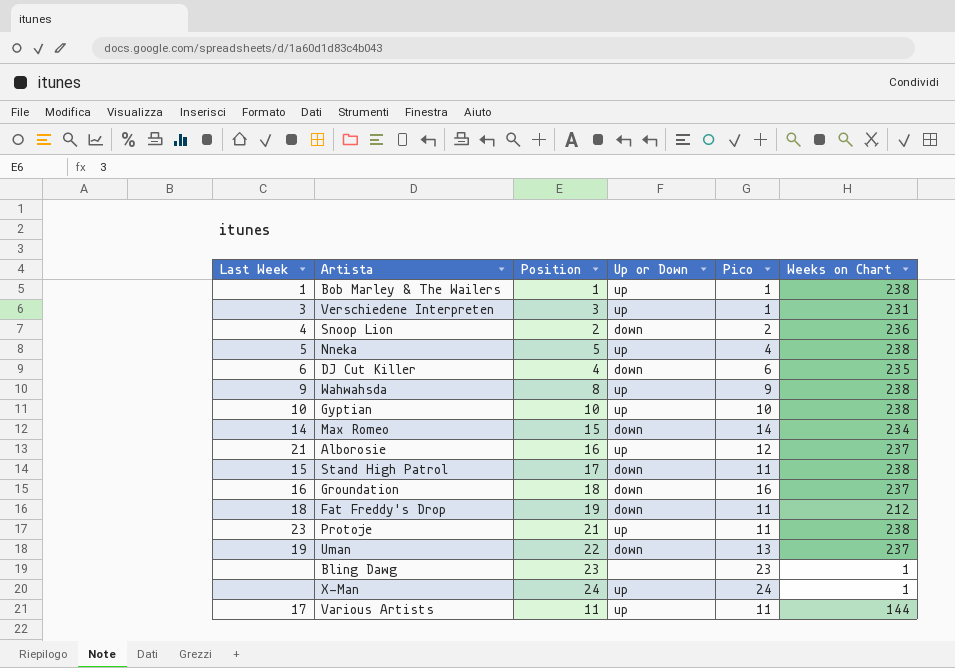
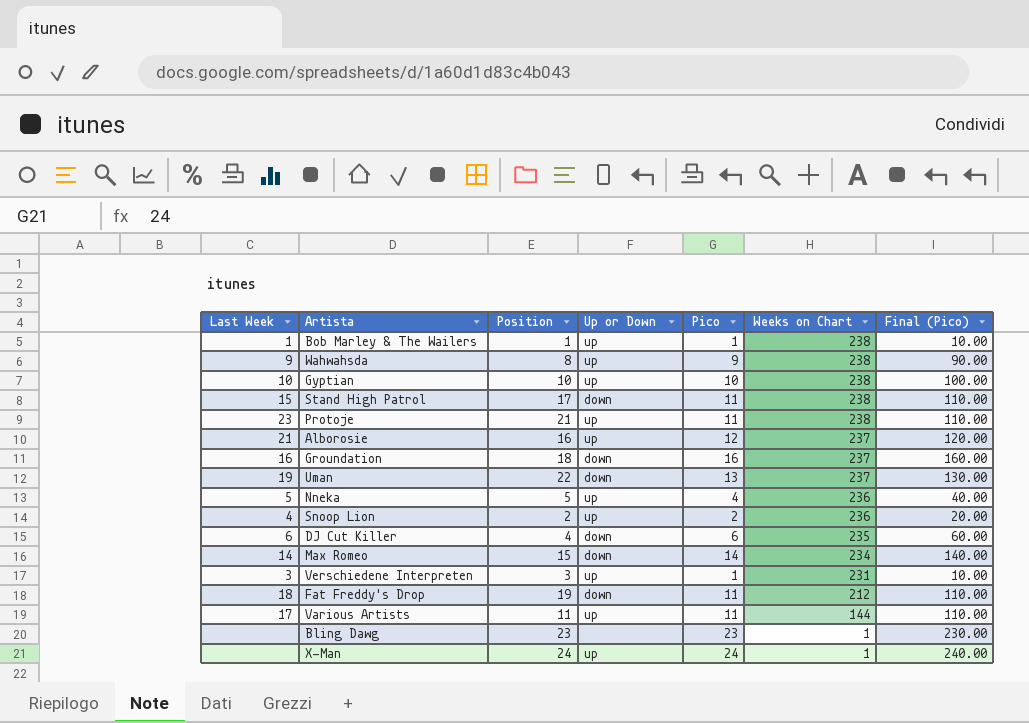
row order: none -> Weeks on Chart descending
column Final (Pico) | formula: none -> [Pico] * 10
Nneka | Weeks on Chart: 238 -> 236
Snoop Lion | Up or Down: down -> up

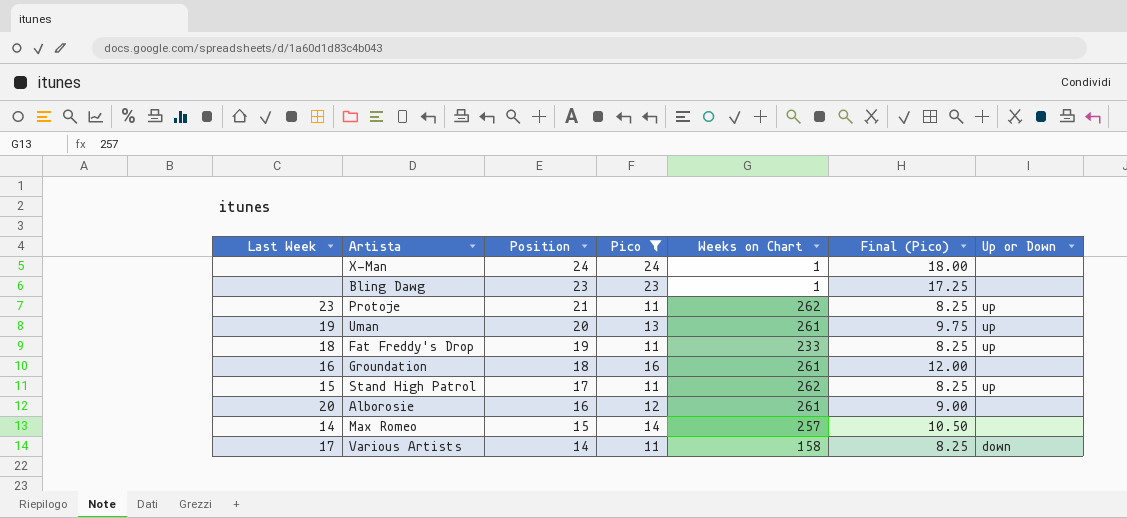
filter: none -> Pico >= 11
row order: Weeks on Chart descending -> Position descending
column Final (Pico) | formula: [Pico] * 10 -> [Pico] * 0.75
column Up or Down | position: 4 -> 7
X-Man | Up or Down: up -> none
Protoje | Weeks on Chart: 238 -> 262
Uman | Position: 22 -> 20
Uman | Weeks on Chart: 237 -> 261
Uman | Up or Down: down -> up
Fat Freddy's Drop | Weeks on Chart: 212 -> 233
Fat Freddy's Drop | Up or Down: down -> up
Groundation | Weeks on Chart: 237 -> 261
Groundation | Up or Down: down -> none
Stand High Patrol | Weeks on Chart: 238 -> 262
Stand High Patrol | Up or Down: down -> up
Alborosie | Last Week: 21 -> 20
Alborosie | Weeks on Chart: 237 -> 261
Alborosie | Up or Down: up -> none
Max Romeo | Weeks on Chart: 234 -> 257
Max Romeo | Up or Down: down -> none
Various Artists | Position: 11 -> 14
Various Artists | Weeks on Chart: 144 -> 158
Various Artists | Up or Down: up -> down

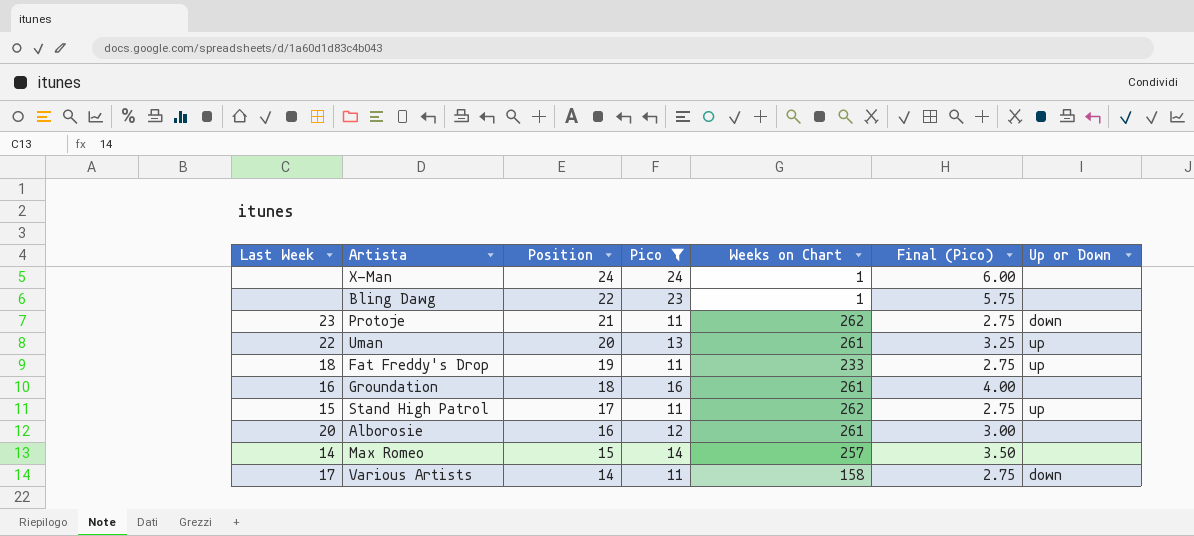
column Final (Pico) | formula: [Pico] * 0.75 -> [Pico] * 0.25
Bling Dawg | Position: 23 -> 22
Protoje | Up or Down: up -> down
Uman | Last Week: 19 -> 22

